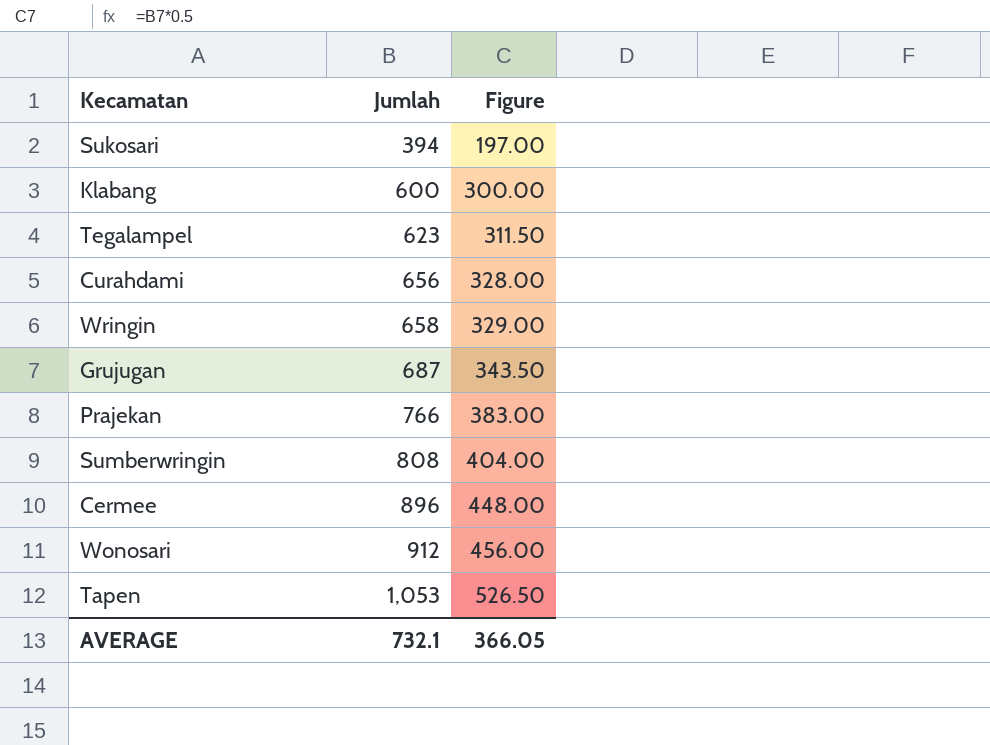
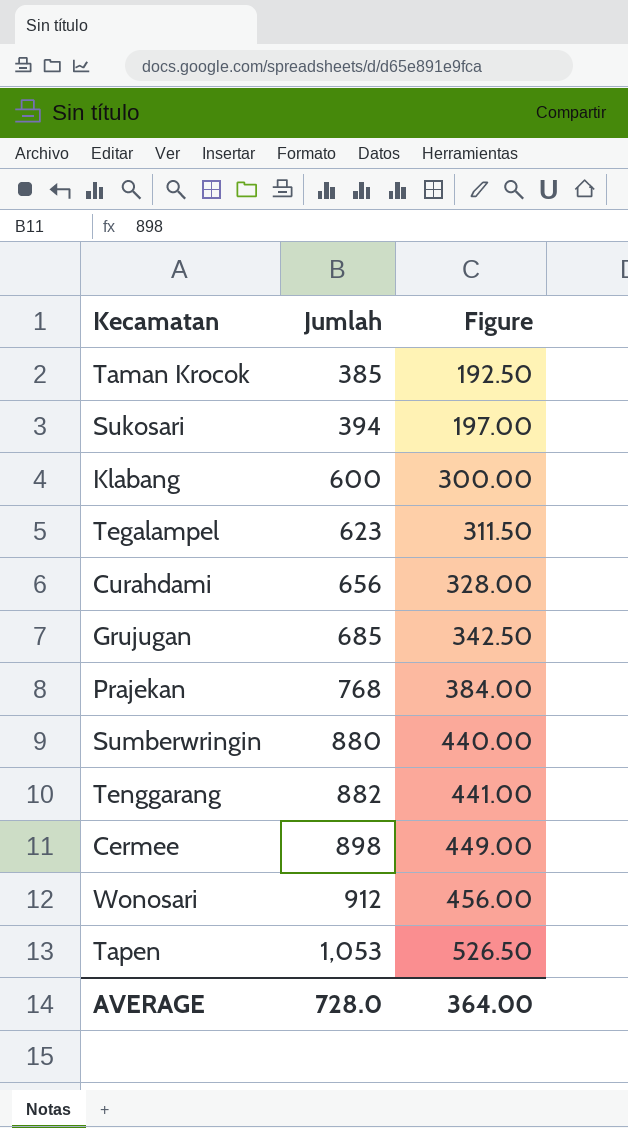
row Wringin: 658 | 329.00 -> none
row Taman Krocok: none -> 385 | 192.50
Grujugan | Jumlah: 687 -> 685
Grujugan | Figure: 343.50 -> 342.50
Prajekan | Jumlah: 766 -> 768
Prajekan | Figure: 383.00 -> 384.00
Sumberwringin | Jumlah: 808 -> 880
Sumberwringin | Figure: 404.00 -> 440.00
row Tenggarang: none -> 882 | 441.00
Cermee | Jumlah: 896 -> 898
Cermee | Figure: 448.00 -> 449.00
AVERAGE | Jumlah: 732.1 -> 728.0
AVERAGE | Figure: 366.05 -> 364.00

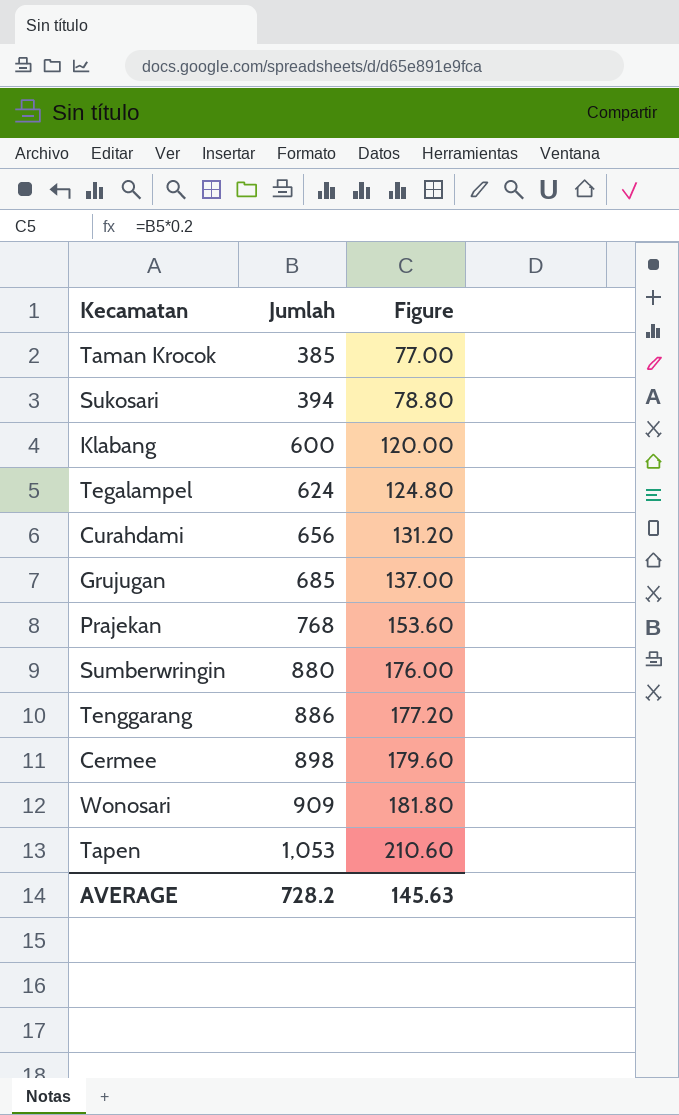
column Figure | formula: [Jumlah] * 0.5 -> [Jumlah] * 0.2
Tegalampel | Jumlah: 623 -> 624
Tenggarang | Jumlah: 882 -> 886
Wonosari | Jumlah: 912 -> 909
AVERAGE | Jumlah: 728.0 -> 728.2
AVERAGE | Figure: 364.00 -> 145.63

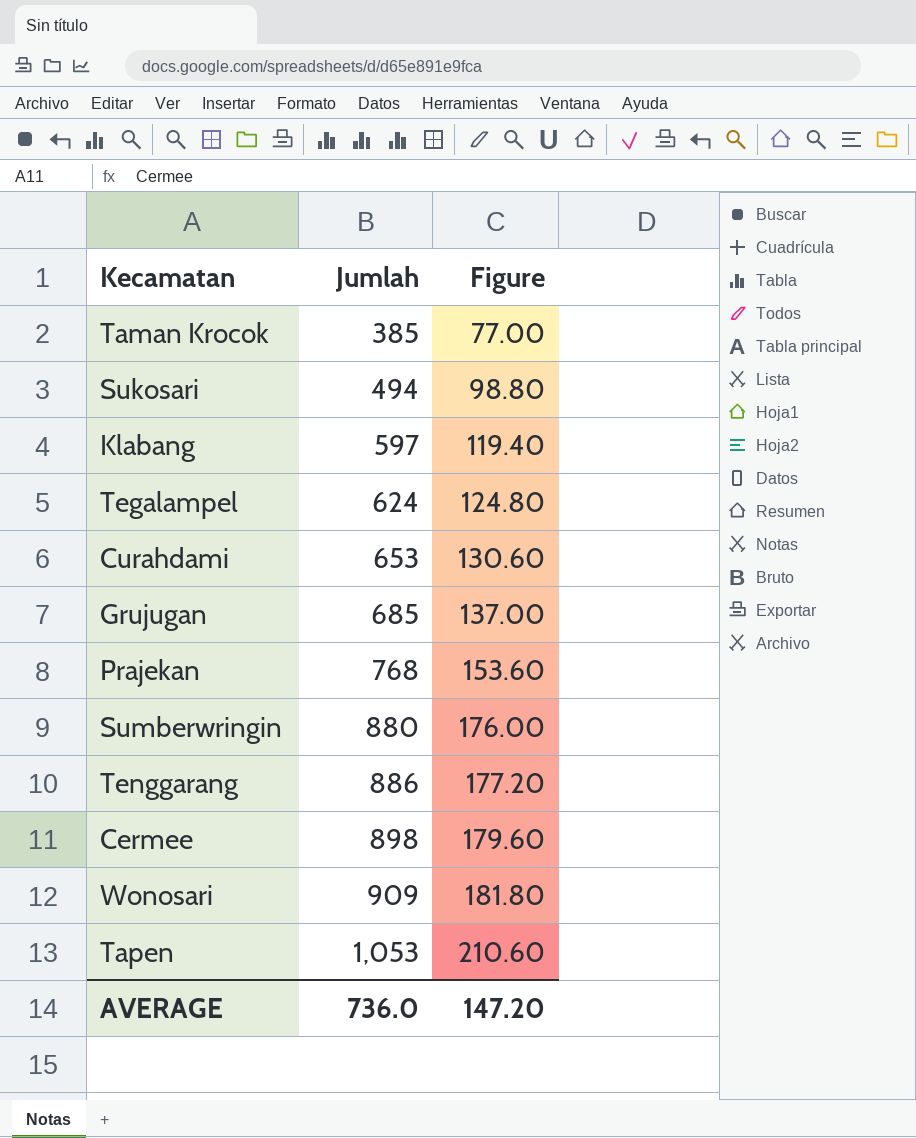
Sukosari | Jumlah: 394 -> 494
Sukosari | Figure: 78.80 -> 98.80
Klabang | Jumlah: 600 -> 597
Klabang | Figure: 120.00 -> 119.40
Curahdami | Jumlah: 656 -> 653
Curahdami | Figure: 131.20 -> 130.60
AVERAGE | Jumlah: 728.2 -> 736.0
AVERAGE | Figure: 145.63 -> 147.20

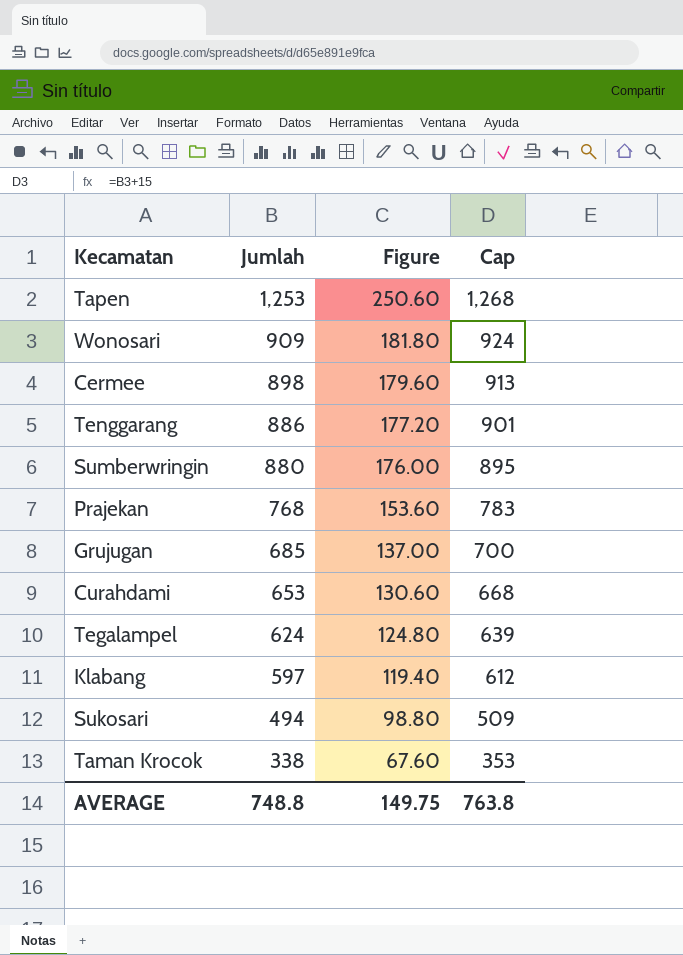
row order: Jumlah ascending -> Jumlah descending
column Cap | formula: none -> [Jumlah] + 15
Tapen | Jumlah: 1,053 -> 1,253
Tapen | Figure: 210.60 -> 250.60
Taman Krocok | Jumlah: 385 -> 338
Taman Krocok | Figure: 77.00 -> 67.60
AVERAGE | Jumlah: 736.0 -> 748.8
AVERAGE | Figure: 147.20 -> 149.75

